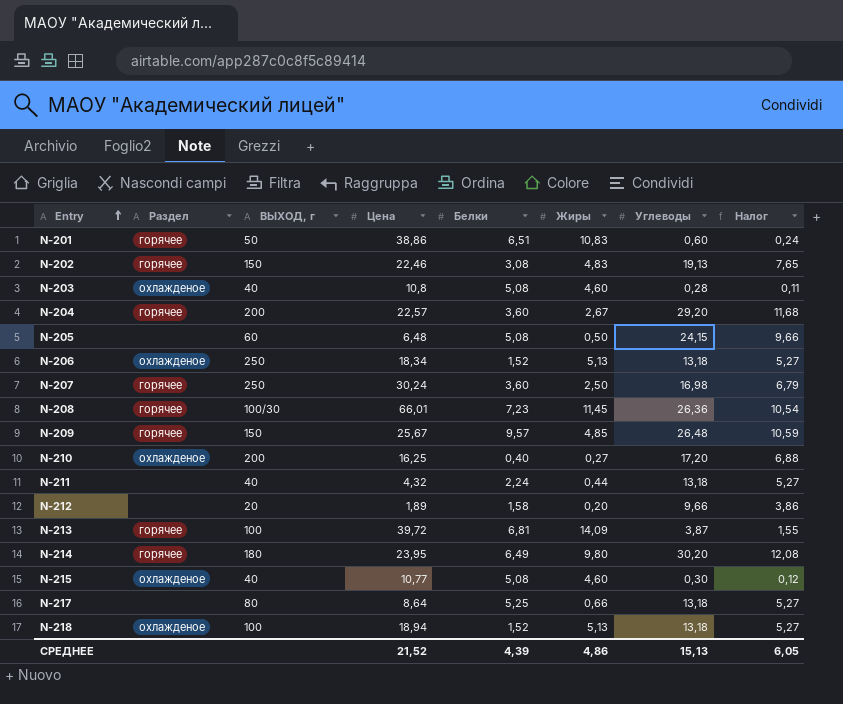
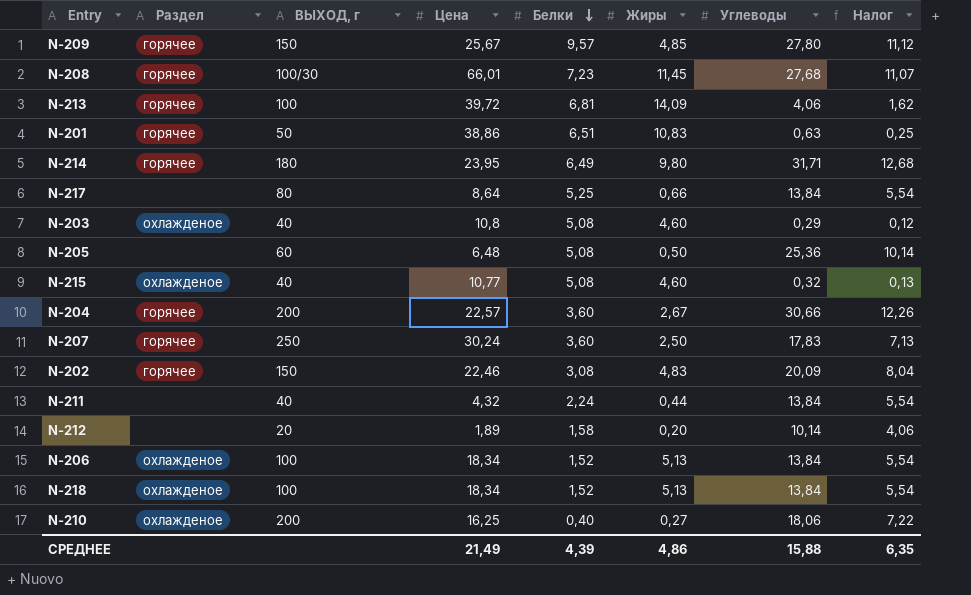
row order: Entry ascending -> Белки descending
N-209 | Углеводы: 26,48 -> 27,80
N-209 | Налог: 10,59 -> 11,12
N-208 | Углеводы: 26,36 -> 27,68
N-208 | Налог: 10,54 -> 11,07
N-213 | Углеводы: 3,87 -> 4,06
N-213 | Налог: 1,55 -> 1,62
N-201 | Углеводы: 0,60 -> 0,63
N-201 | Налог: 0,24 -> 0,25
N-214 | Углеводы: 30,20 -> 31,71
N-214 | Налог: 12,08 -> 12,68
N-217 | Углеводы: 13,18 -> 13,84
N-217 | Налог: 5,27 -> 5,54
N-203 | Углеводы: 0,28 -> 0,29
N-203 | Налог: 0,11 -> 0,12
N-205 | Углеводы: 24,15 -> 25,36
N-205 | Налог: 9,66 -> 10,14
N-215 | Углеводы: 0,30 -> 0,32
N-215 | Налог: 0,12 -> 0,13
N-204 | Углеводы: 29,20 -> 30,66
N-204 | Налог: 11,68 -> 12,26
N-207 | Углеводы: 16,98 -> 17,83
N-207 | Налог: 6,79 -> 7,13
N-202 | Углеводы: 19,13 -> 20,09
N-202 | Налог: 7,65 -> 8,04
N-211 | Углеводы: 13,18 -> 13,84
N-211 | Налог: 5,27 -> 5,54
N-212 | Углеводы: 9,66 -> 10,14
N-212 | Налог: 3,86 -> 4,06
N-206 | ВЫХОД, г: 250 -> 100
N-206 | Углеводы: 13,18 -> 13,84
N-206 | Налог: 5,27 -> 5,54
N-218 | Цена: 18,94 -> 18,34
N-218 | Углеводы: 13,18 -> 13,84
N-218 | Налог: 5,27 -> 5,54
N-210 | Углеводы: 17,20 -> 18,06
N-210 | Налог: 6,88 -> 7,22
СРЕДНЕЕ | Цена: 21,52 -> 21,49
СРЕДНЕЕ | Углеводы: 15,13 -> 15,88
СРЕДНЕЕ | Налог: 6,05 -> 6,35

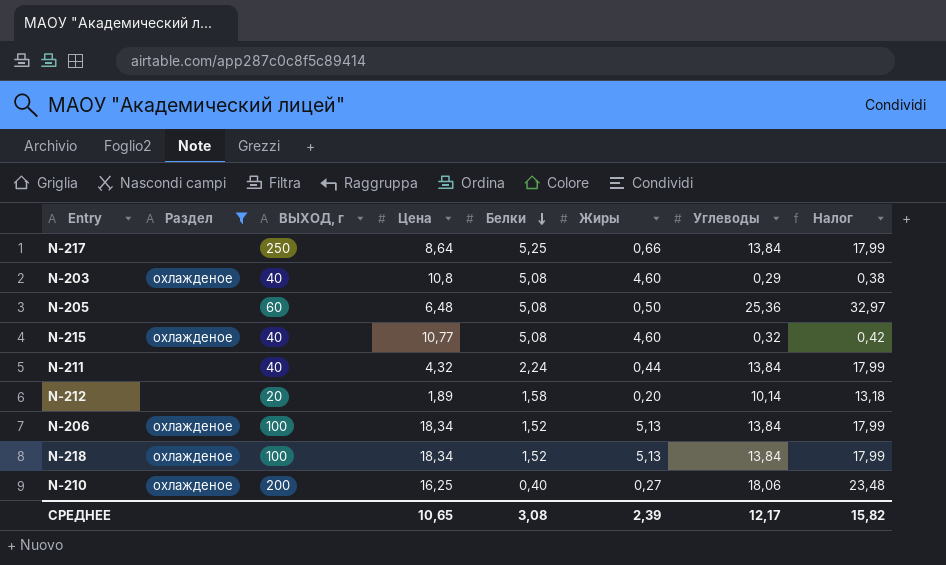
filter: none -> Раздел != горячее
column Налог | formula: [Углеводы] * 0,4 -> [Углеводы] * 1,3
N-217 | ВЫХОД, г: 80 -> 250
СРЕДНЕЕ | Цена: 21,49 -> 10,65
СРЕДНЕЕ | Белки: 4,39 -> 3,08
СРЕДНЕЕ | Жиры: 4,86 -> 2,39
СРЕДНЕЕ | Углеводы: 15,88 -> 12,17
СРЕДНЕЕ | Налог: 6,35 -> 15,82

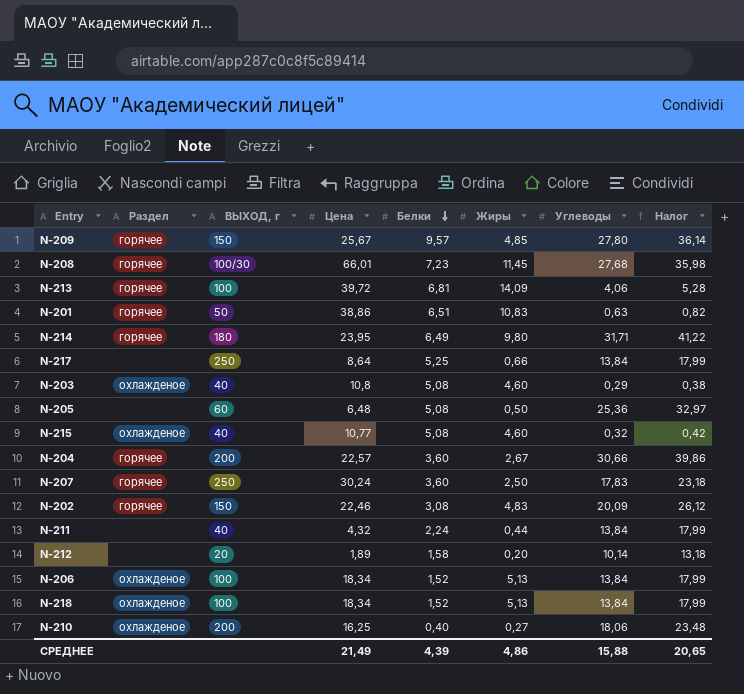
filter: Раздел != горячее -> none
СРЕДНЕЕ | Цена: 10,65 -> 21,49
СРЕДНЕЕ | Белки: 3,08 -> 4,39
СРЕДНЕЕ | Жиры: 2,39 -> 4,86
СРЕДНЕЕ | Углеводы: 12,17 -> 15,88
СРЕДНЕЕ | Налог: 15,82 -> 20,65

